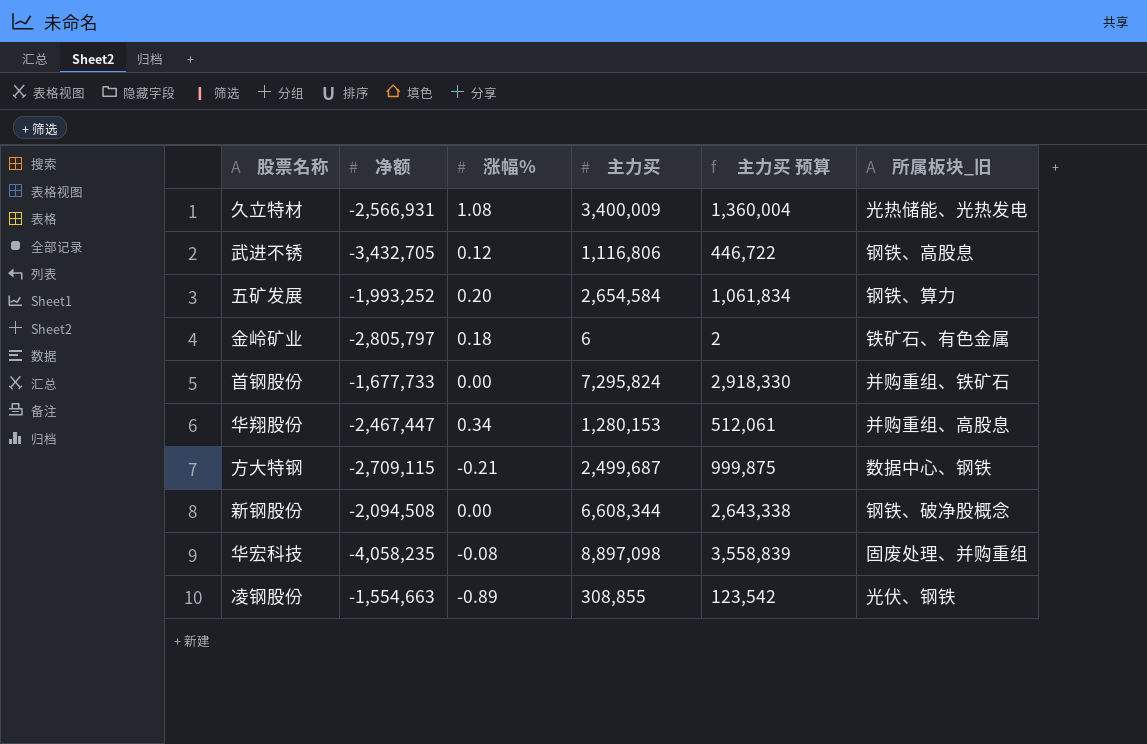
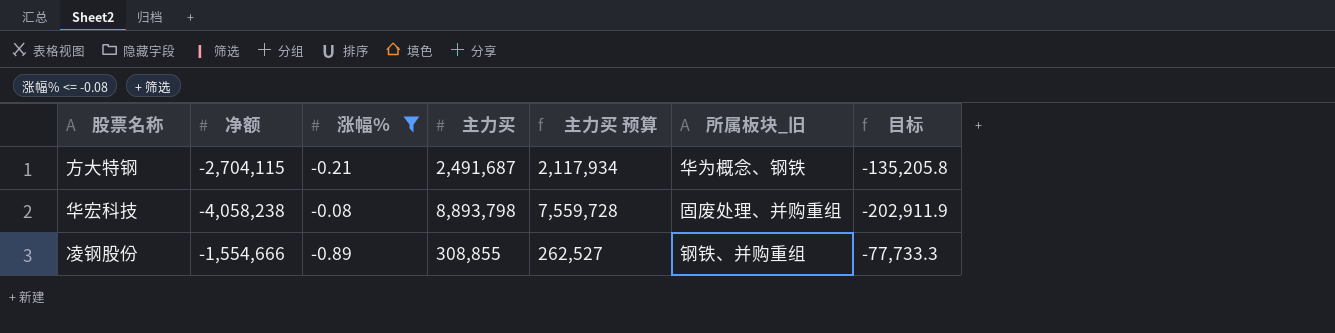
filter: none -> 涨幅% <= -0.08
column 主力买 预算 | formula: [主力买] * 0.4 -> [主力买] * 0.85
column 目标 | formula: none -> [净额] * 0.05
方大特钢 | 净额: -2,709,115 -> -2,704,115
方大特钢 | 主力买: 2,499,687 -> 2,491,687
方大特钢 | 所属板块_旧: 数据中心、钢铁 -> 华为概念、钢铁
华宏科技 | 净额: -4,058,235 -> -4,058,238
华宏科技 | 主力买: 8,897,098 -> 8,893,798
凌钢股份 | 净额: -1,554,663 -> -1,554,666
凌钢股份 | 所属板块_旧: 光伏、钢铁 -> 钢铁、并购重组

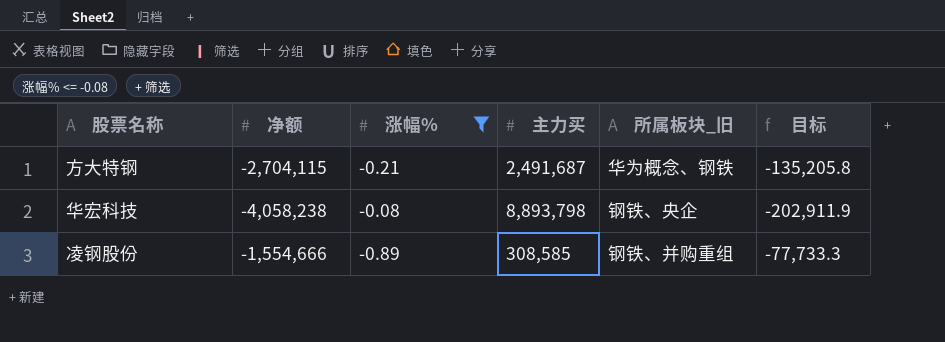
column 主力买 预算 | formula: [主力买] * 0.85 -> none
华宏科技 | 所属板块_旧: 固废处理、并购重组 -> 钢铁、央企
凌钢股份 | 主力买: 308,855 -> 308,585

